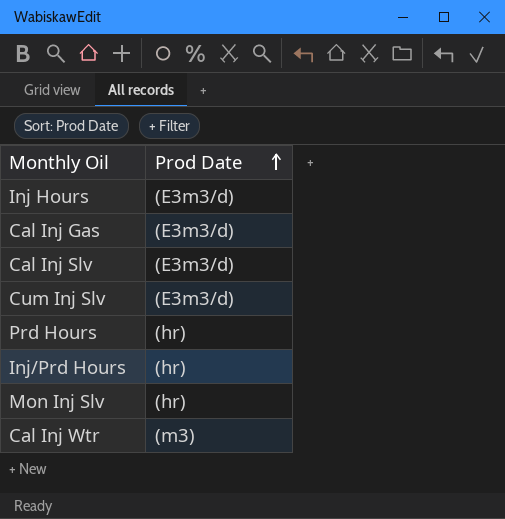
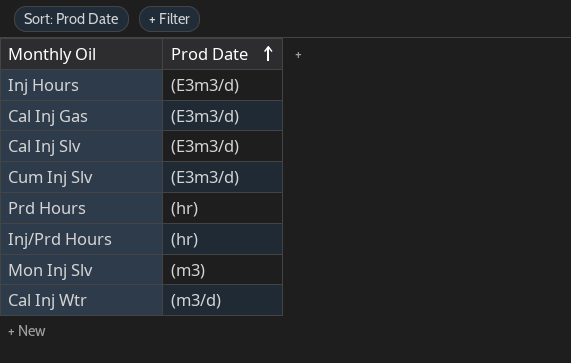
Mon Inj Slv | Prod Date: (hr) -> (m3)
Cal Inj Wtr | Prod Date: (m3) -> (m3/d)

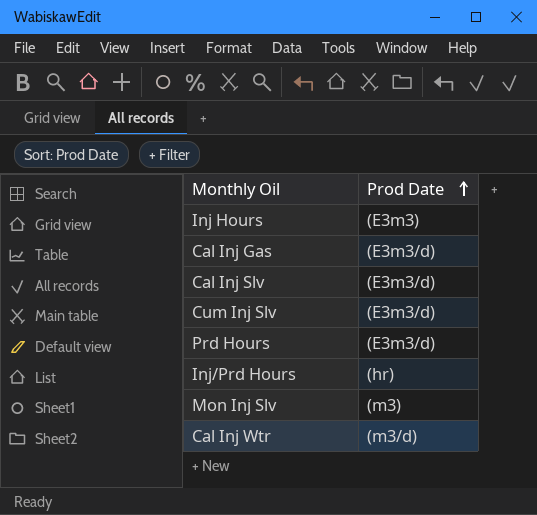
Inj Hours | Prod Date: (E3m3/d) -> (E3m3)
Prd Hours | Prod Date: (hr) -> (E3m3/d)

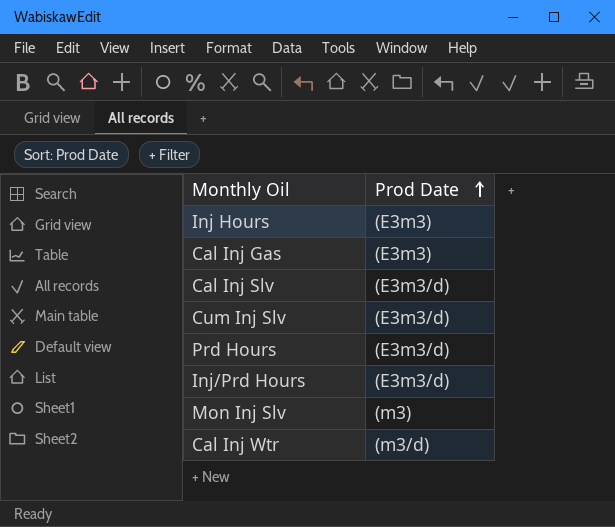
Cal Inj Gas | Prod Date: (E3m3/d) -> (E3m3)
Inj/Prd Hours | Prod Date: (hr) -> (E3m3/d)

